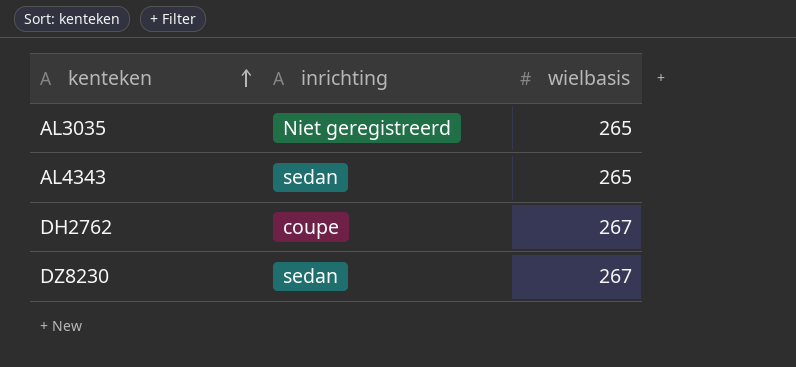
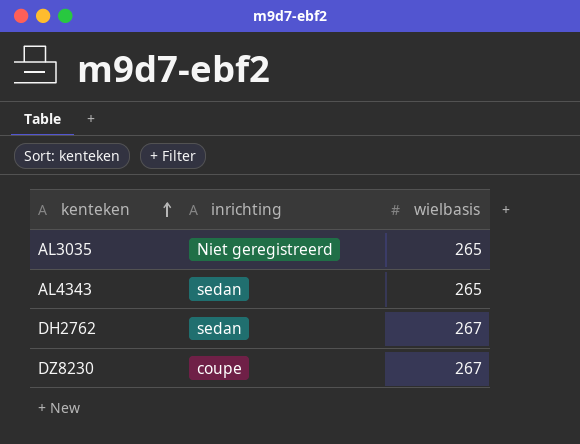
DH2762 | inrichting: coupe -> sedan
DZ8230 | inrichting: sedan -> coupe

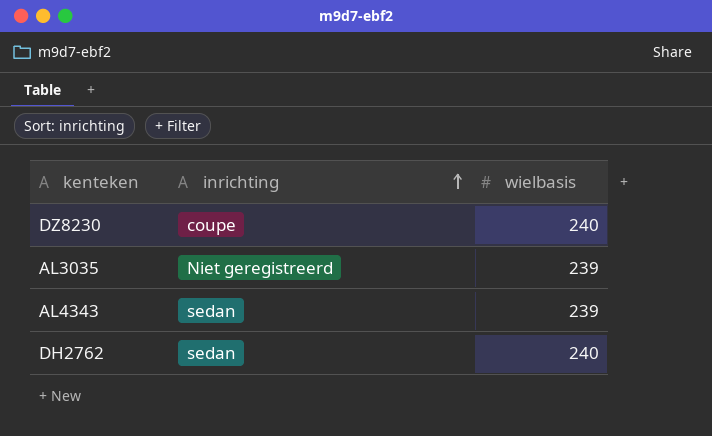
row order: kenteken ascending -> inrichting ascending
DZ8230 | wielbasis: 267 -> 240
AL3035 | wielbasis: 265 -> 239
AL4343 | wielbasis: 265 -> 239
DH2762 | wielbasis: 267 -> 240

